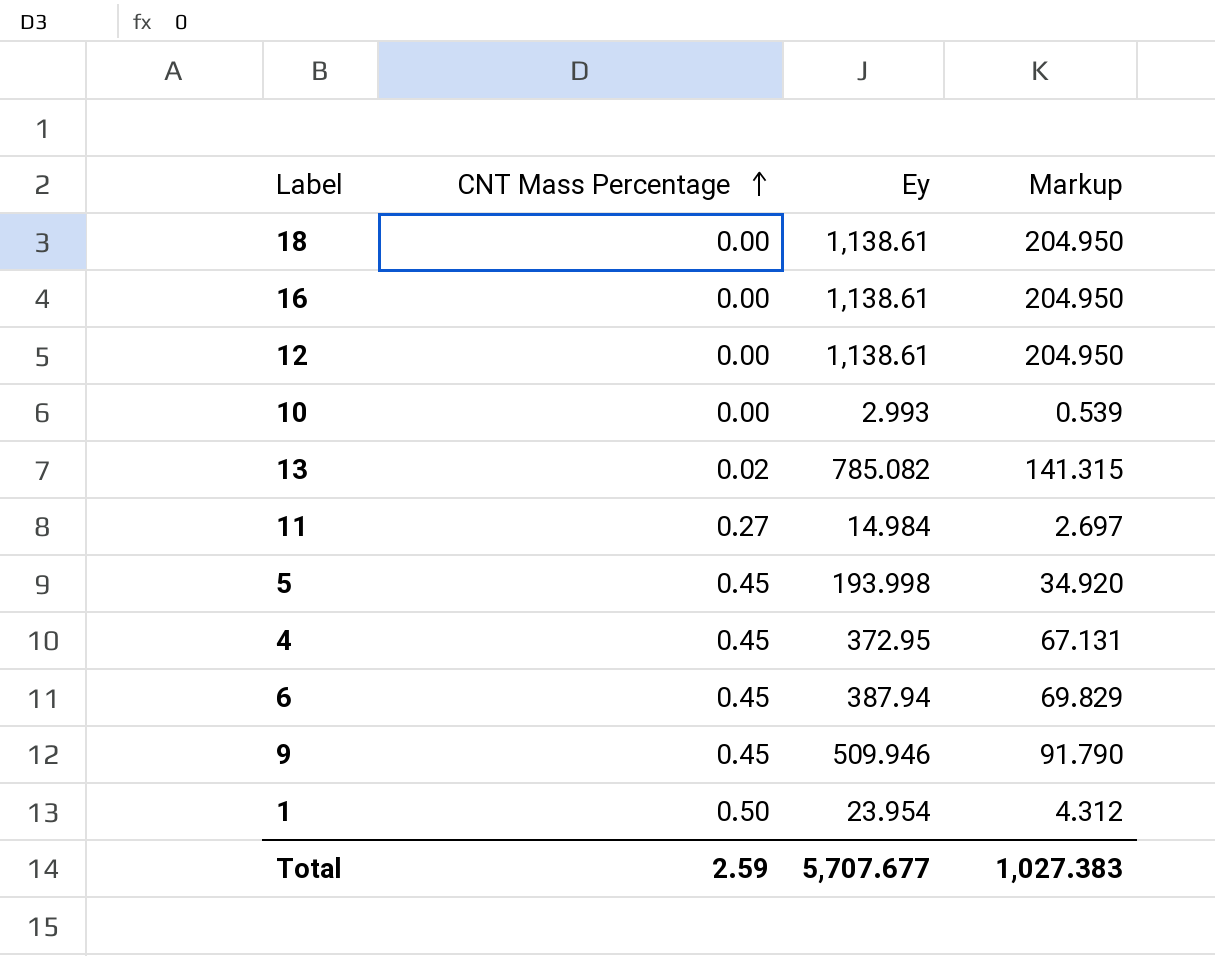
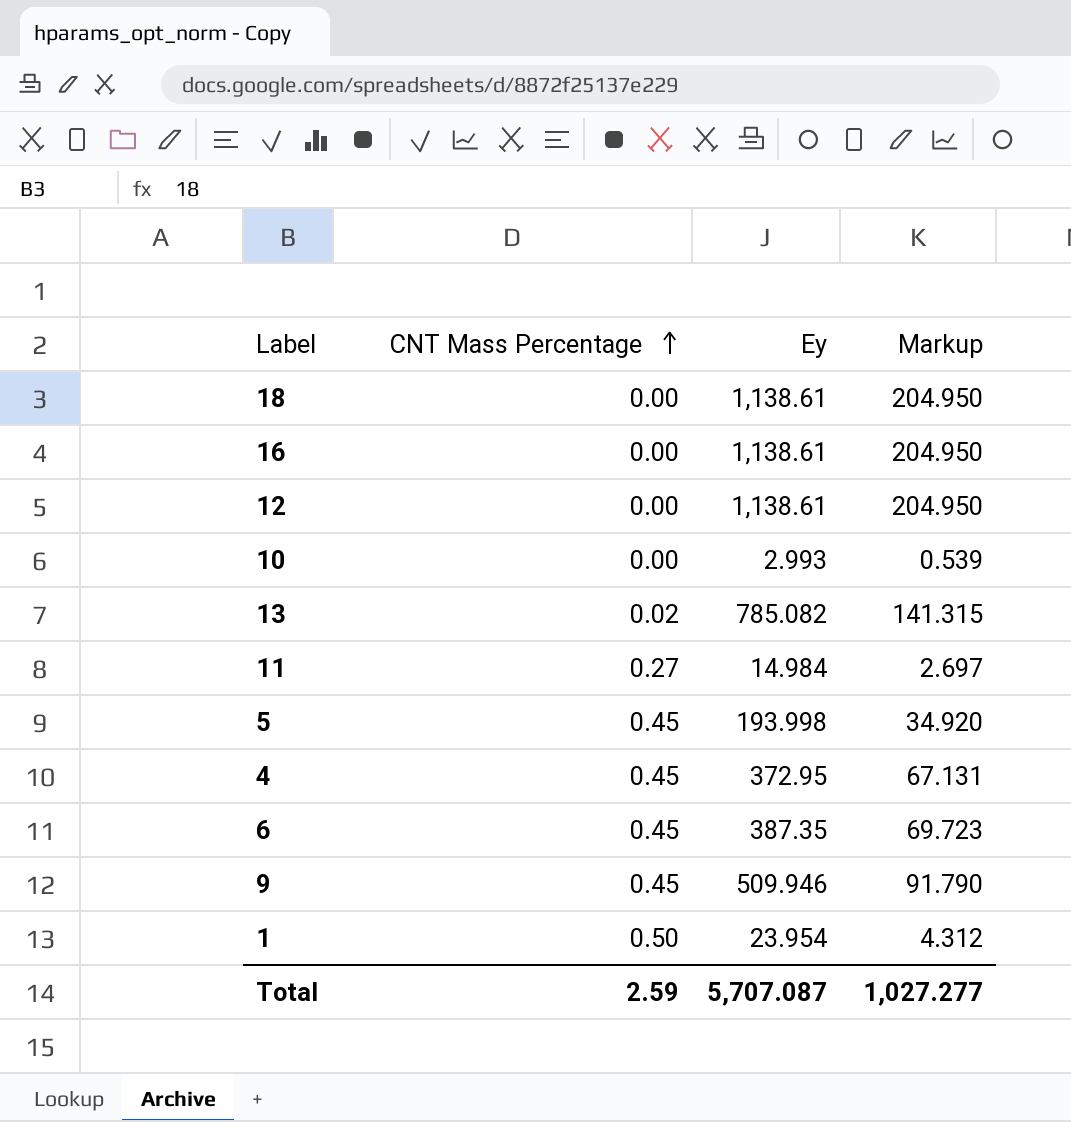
6 | Ey: 387.94 -> 387.35
6 | Markup: 69.829 -> 69.723
Total | Ey: 5,707.677 -> 5,707.087
Total | Markup: 1,027.383 -> 1,027.277

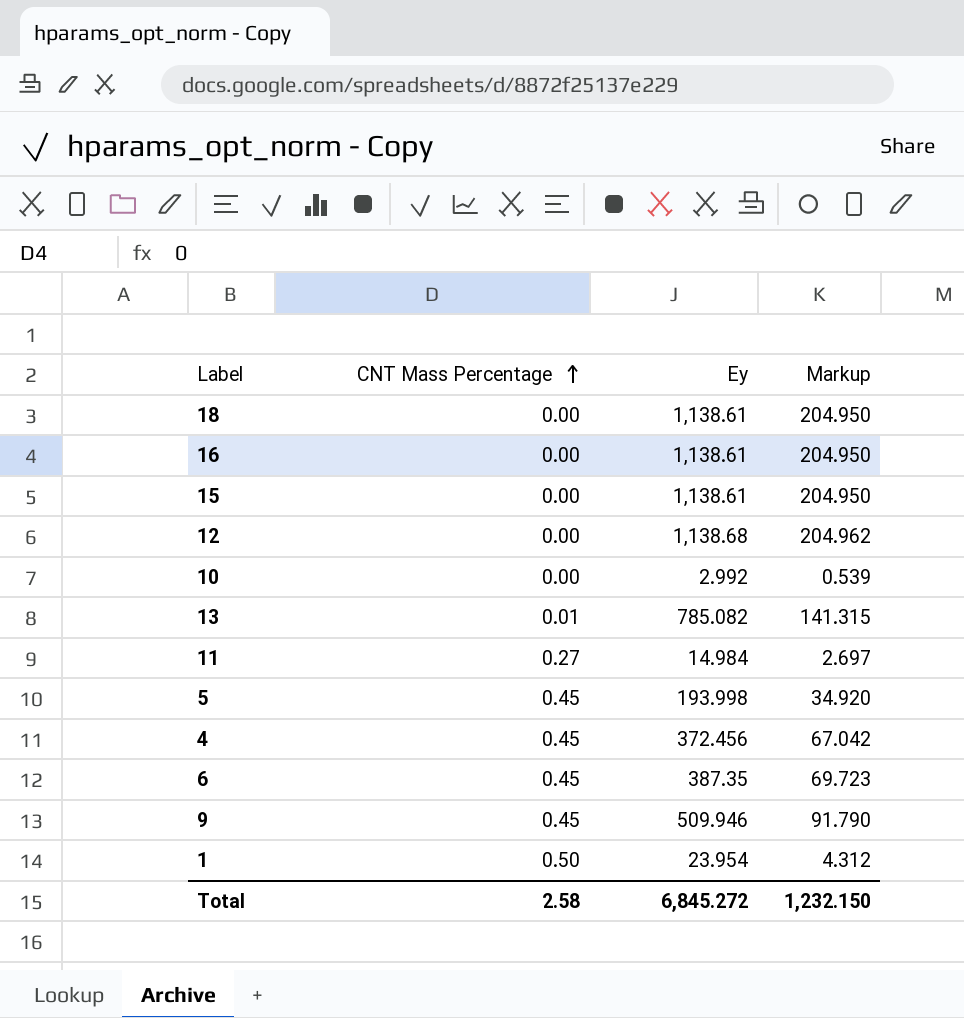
row 15: none -> 0.00 | 1,138.61 | 204.950
12 | Ey: 1,138.61 -> 1,138.68
12 | Markup: 204.950 -> 204.962
10 | Ey: 2.993 -> 2.992
13 | CNT Mass Percentage: 0.02 -> 0.01
4 | Ey: 372.95 -> 372.456
4 | Markup: 67.131 -> 67.042
Total | CNT Mass Percentage: 2.59 -> 2.58
Total | Ey: 5,707.087 -> 6,845.272
Total | Markup: 1,027.277 -> 1,232.150

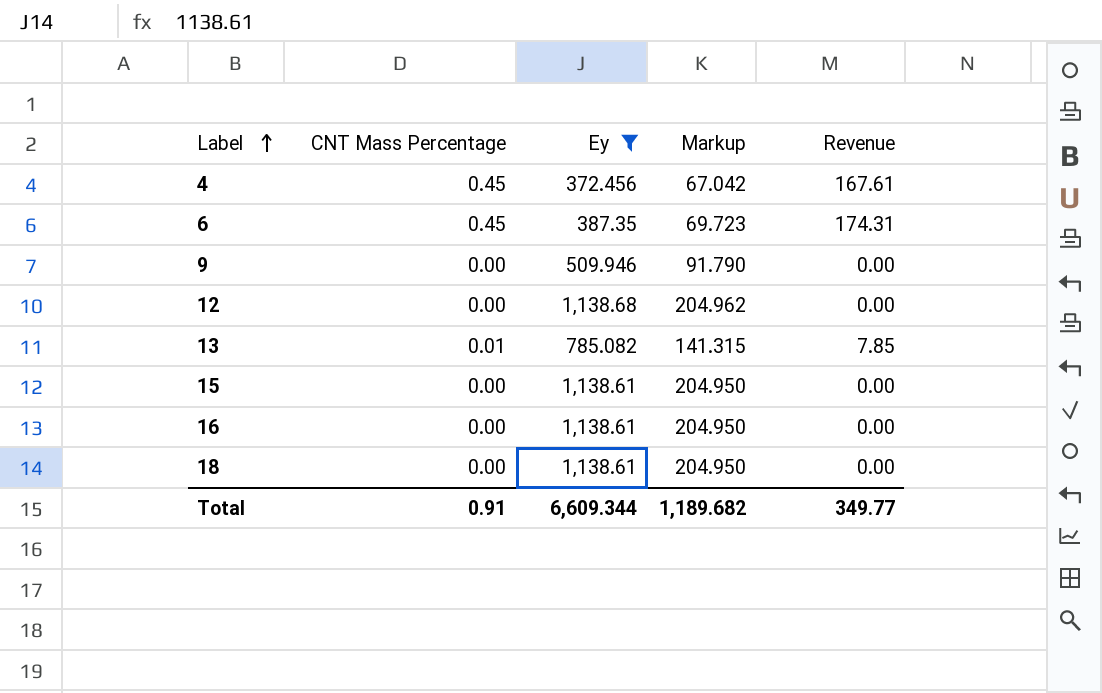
filter: none -> Ey >= 372.456
row order: CNT Mass Percentage ascending -> Label ascending
column Revenue | formula: none -> [CNT Mass Percentage] * [Ey]
9 | CNT Mass Percentage: 0.45 -> 0.00
Total | CNT Mass Percentage: 2.58 -> 0.91
Total | Ey: 6,845.272 -> 6,609.344
Total | Markup: 1,232.150 -> 1,189.682

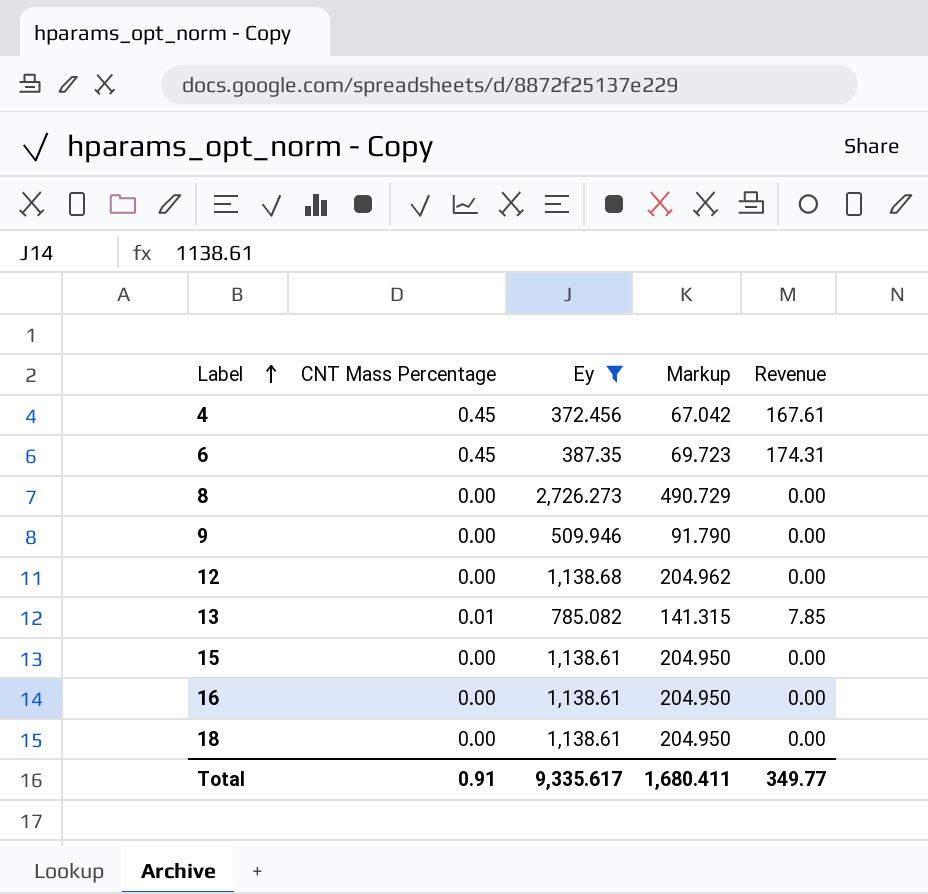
row 8: none -> 0.00 | 2,726.273 | 490.729 | 0.00
Total | Ey: 6,609.344 -> 9,335.617
Total | Markup: 1,189.682 -> 1,680.411

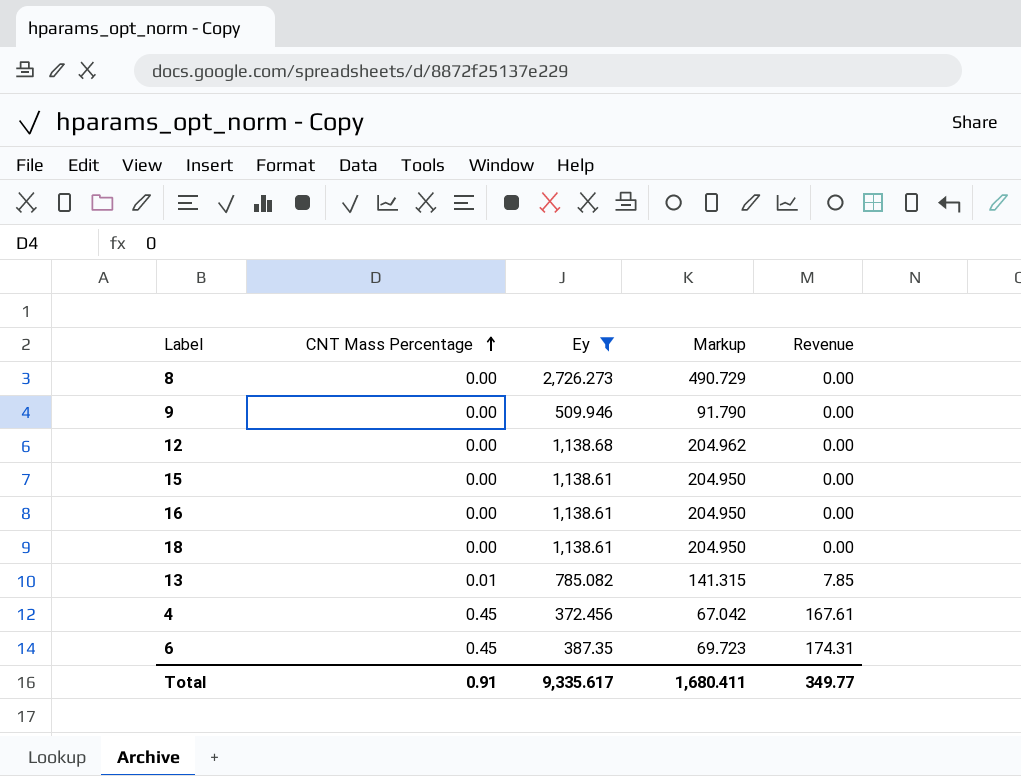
row order: Label ascending -> CNT Mass Percentage ascending

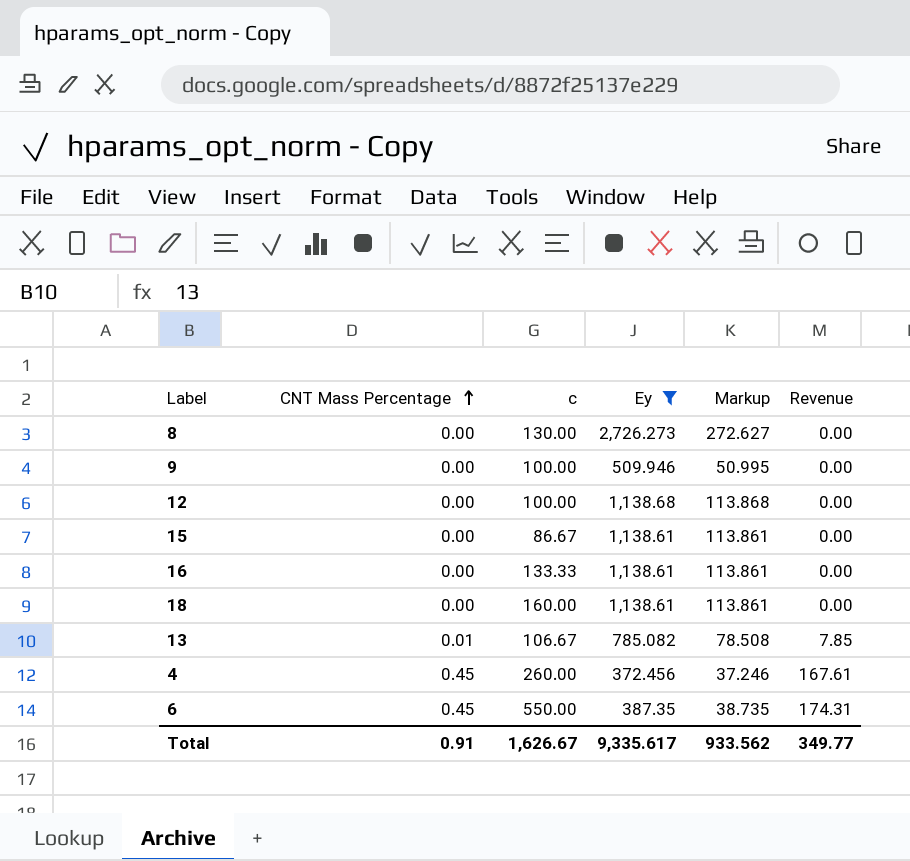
column c | position: none -> 3
column Markup | formula: [Ey] * 0.18 -> [Ey] * 0.1
Total | Markup: 1,680.411 -> 933.562

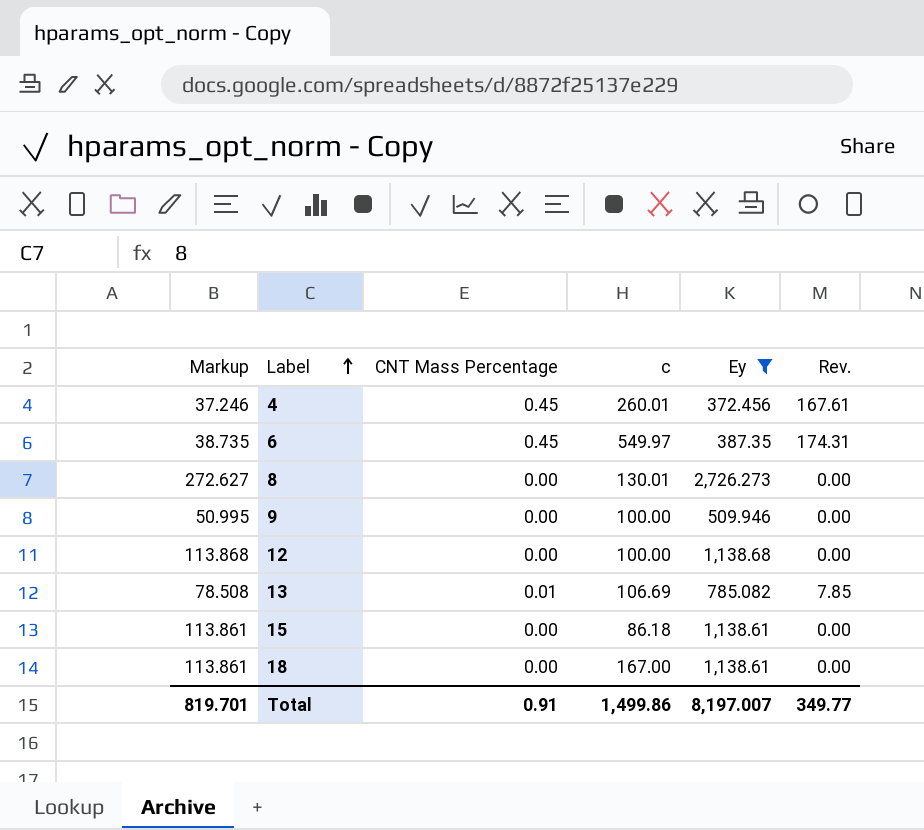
row order: CNT Mass Percentage ascending -> Label ascending
column Markup | position: 5 -> 1
column name: Revenue -> Rev.
row 16: 0.00 | 133.33 | 1,138.61 | 113.861 | 0.00 -> none
4 | c: 260.00 -> 260.01
6 | c: 550.00 -> 549.97
8 | c: 130.00 -> 130.01
13 | c: 106.67 -> 106.69
15 | c: 86.67 -> 86.18
18 | c: 160.00 -> 167.00
Total | Markup: 933.562 -> 819.701
Total | c: 1,626.67 -> 1,499.86
Total | Ey: 9,335.617 -> 8,197.007

